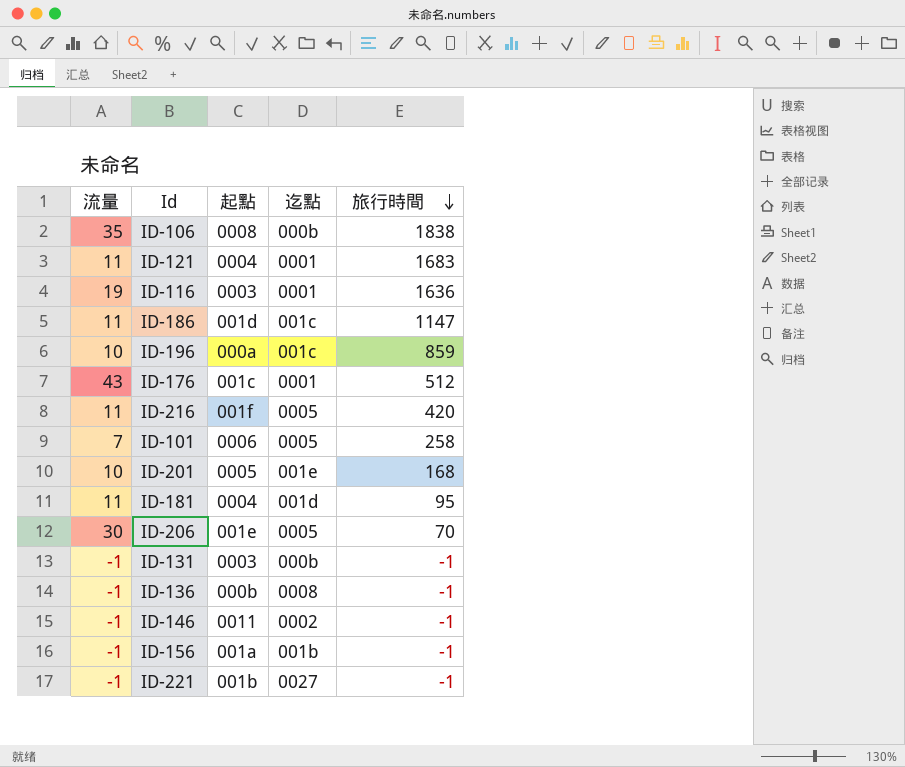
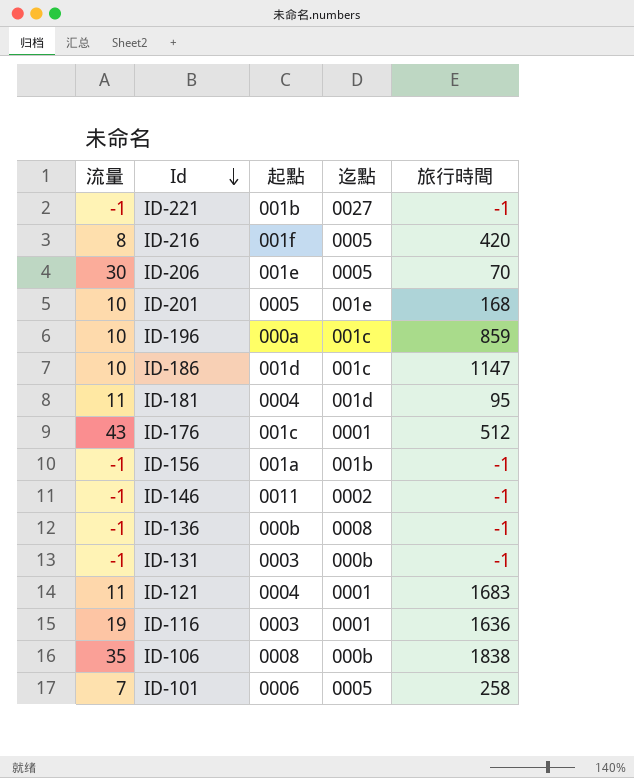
row order: 旅行時間 descending -> Id descending
ID-216 | 流量: 11 -> 8
ID-186 | 流量: 11 -> 10

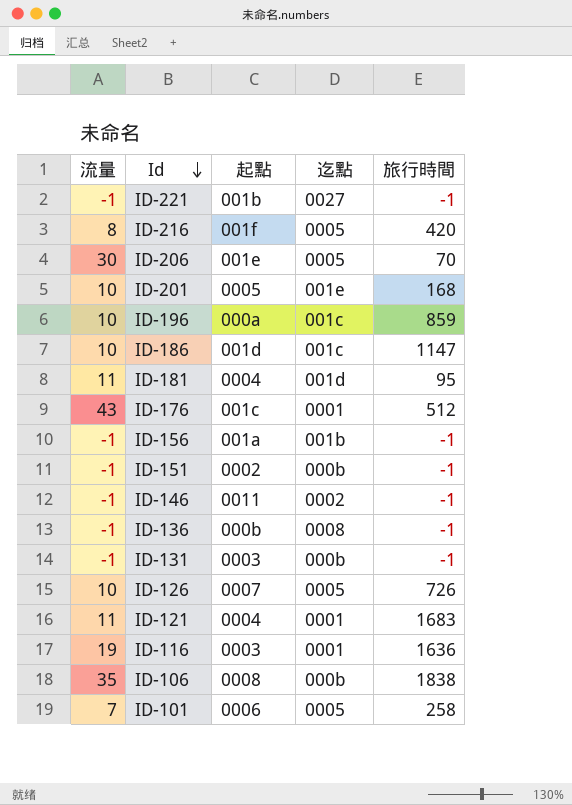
row ID-151: none -> -1 | 0002 | 000b | -1
row ID-126: none -> 10 | 0007 | 0005 | 726

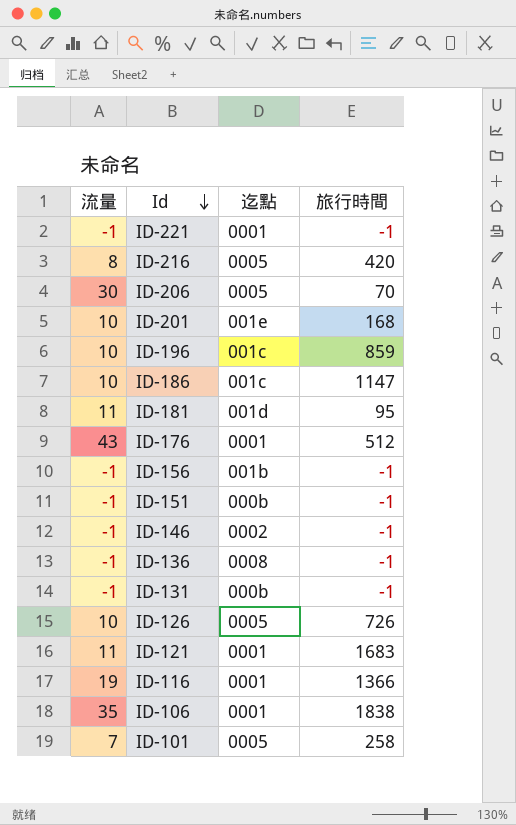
column 起點 | position: 3 -> none
ID-221 | 迄點: 0027 -> 0001
ID-116 | 旅行時間: 1636 -> 1366
ID-106 | 迄點: 000b -> 0001

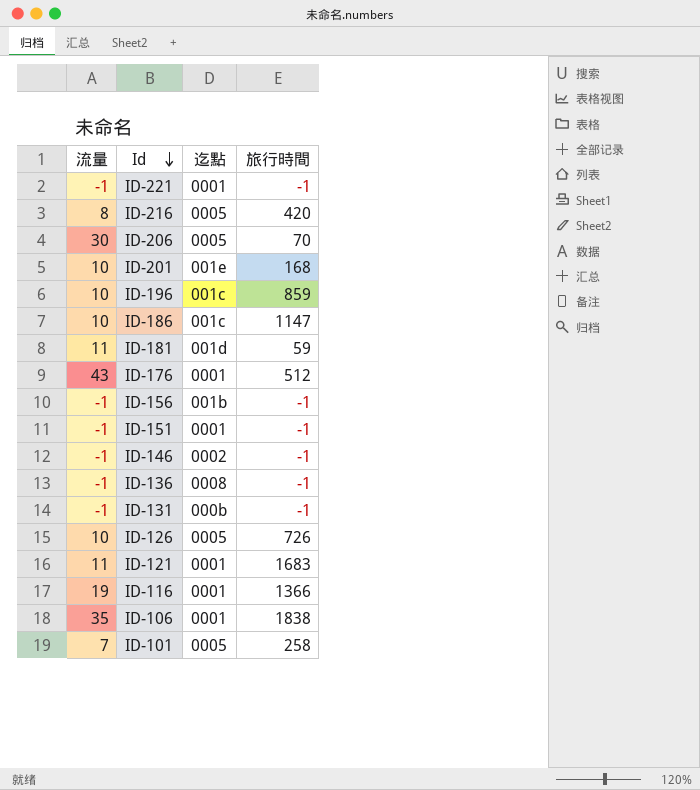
ID-181 | 旅行時間: 95 -> 59
ID-151 | 迄點: 000b -> 0001

